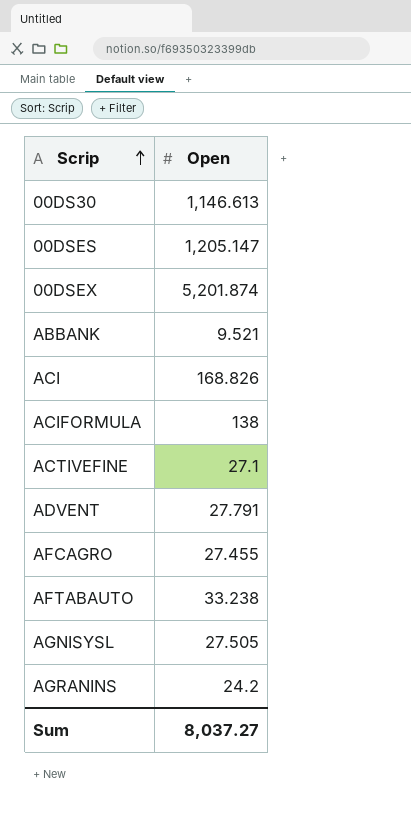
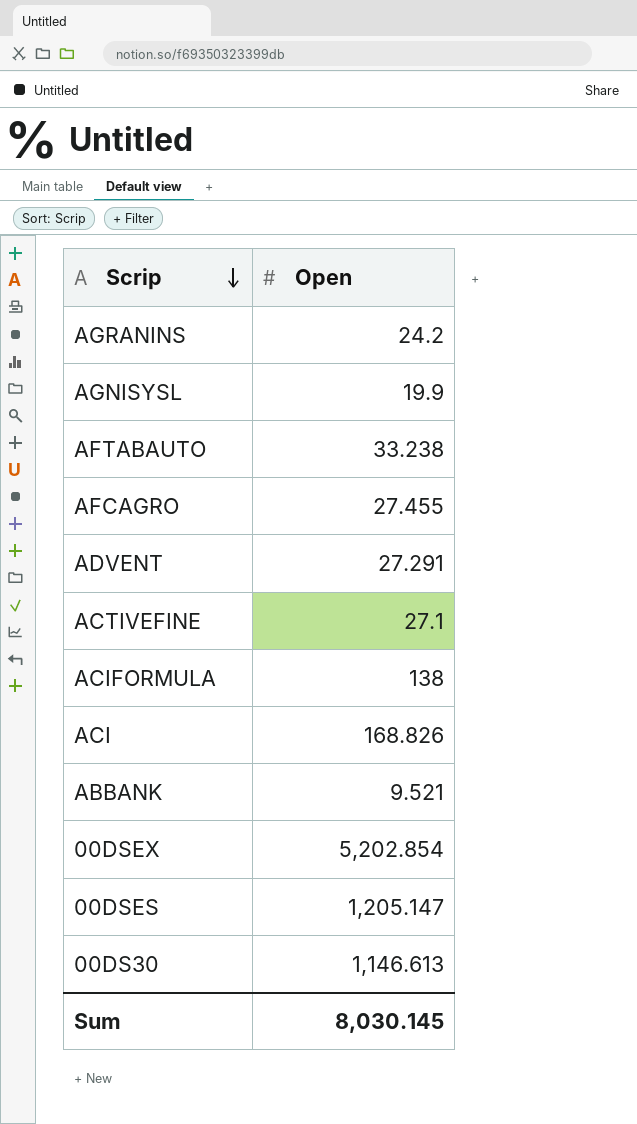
row order: Scrip ascending -> Scrip descending
AGNISYSL | Open: 27.505 -> 19.9
ADVENT | Open: 27.791 -> 27.291
00DSEX | Open: 5,201.874 -> 5,202.854
Sum | Open: 8,037.27 -> 8,030.145

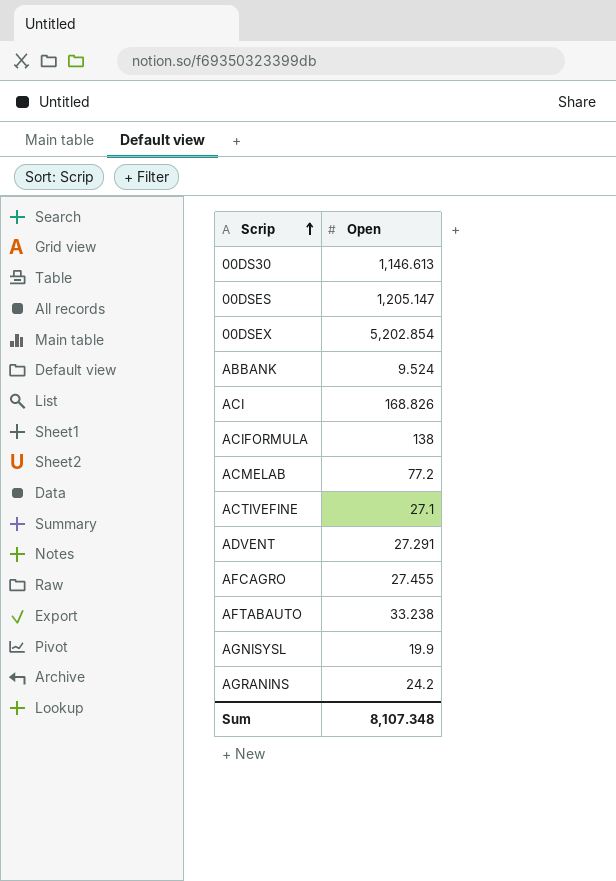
row order: Scrip descending -> Scrip ascending
ABBANK | Open: 9.521 -> 9.524
row ACMELAB: none -> 77.2
Sum | Open: 8,030.145 -> 8,107.348

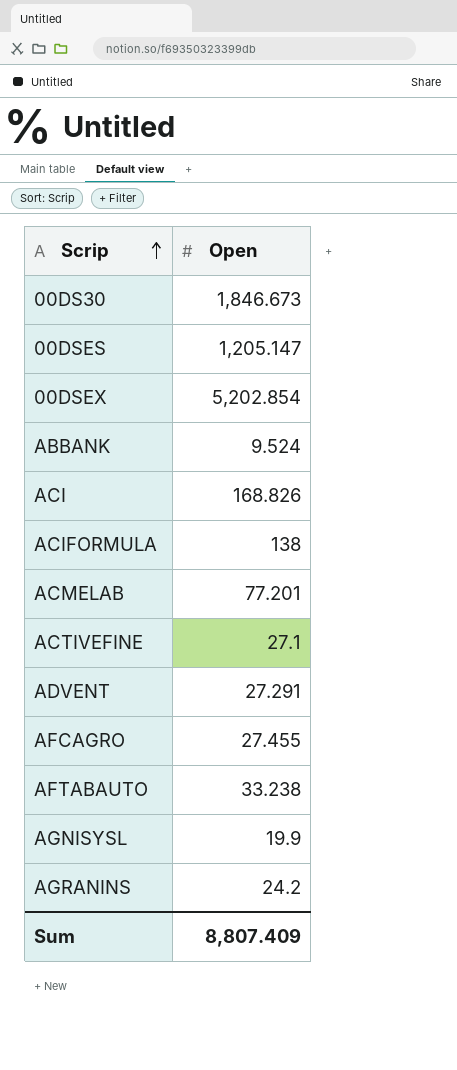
00DS30 | Open: 1,146.613 -> 1,846.673
ACMELAB | Open: 77.2 -> 77.201
Sum | Open: 8,107.348 -> 8,807.409

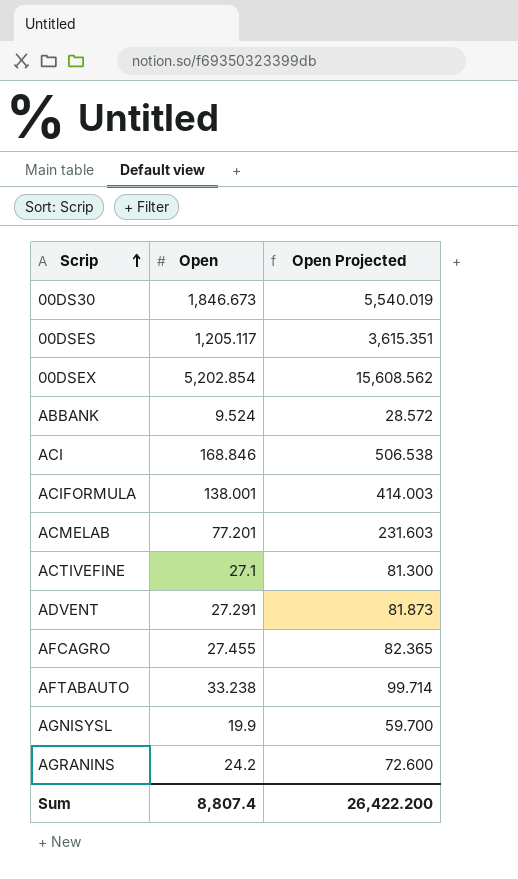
column Open Projected | formula: none -> [Open] * 3
00DSES | Open: 1,205.147 -> 1,205.117
ACI | Open: 168.826 -> 168.846
ACIFORMULA | Open: 138 -> 138.001
Sum | Open: 8,807.409 -> 8,807.4

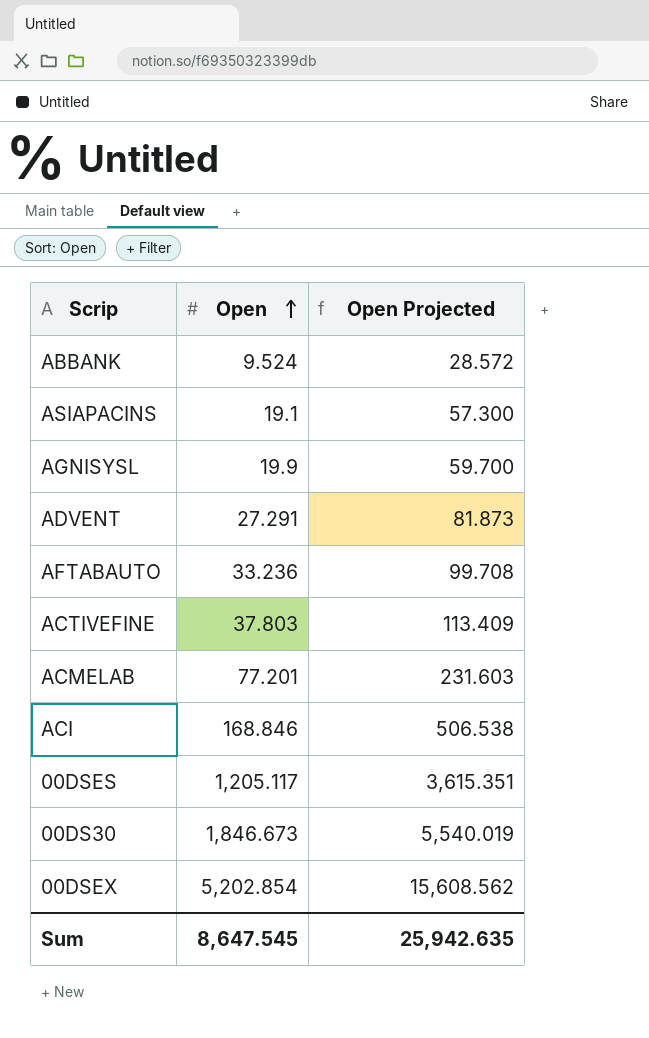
row order: Scrip ascending -> Open ascending
row ACIFORMULA: 138.001 | 414.003 -> none
row AFCAGRO: 27.455 | 82.365 -> none
row AGRANINS: 24.2 | 72.600 -> none
row ASIAPACINS: none -> 19.1 | 57.300
AFTABAUTO | Open: 33.238 -> 33.236
AFTABAUTO | Open Projected: 99.714 -> 99.708
ACTIVEFINE | Open: 27.1 -> 37.803
ACTIVEFINE | Open Projected: 81.300 -> 113.409
Sum | Open: 8,807.4 -> 8,647.545
Sum | Open Projected: 26,422.200 -> 25,942.635

